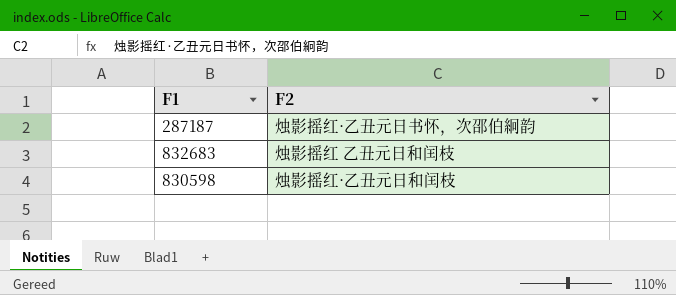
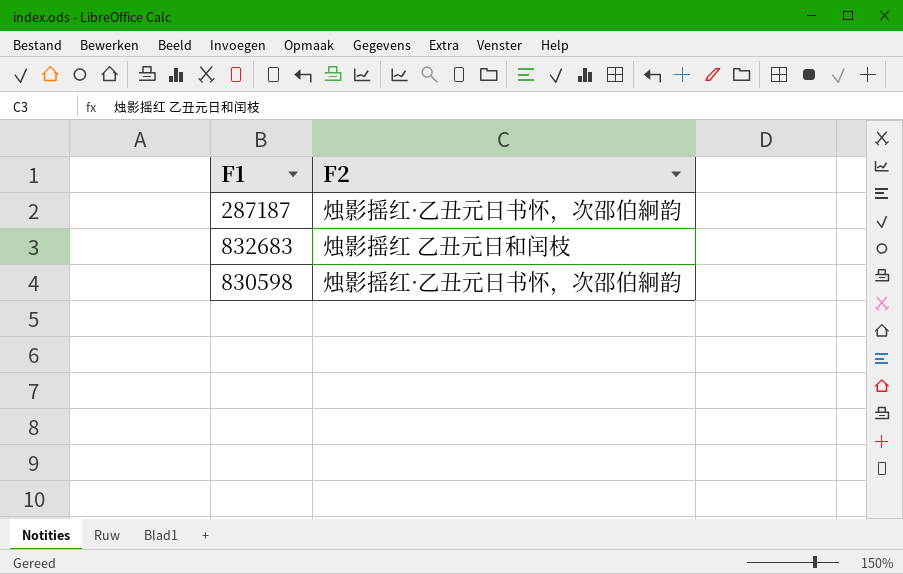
830598 | F2: 烛影摇红·乙丑元日和闰枝 -> 烛影摇红·乙丑元日书怀，次邵伯絅韵

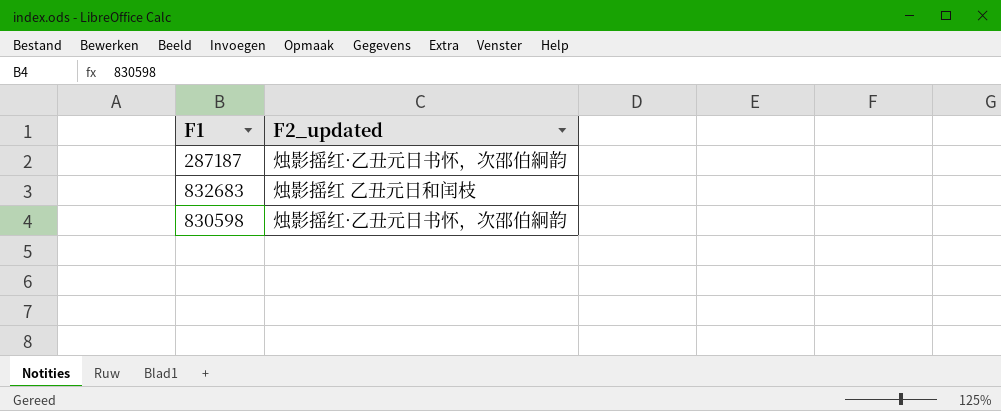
column name: F2 -> F2_updated

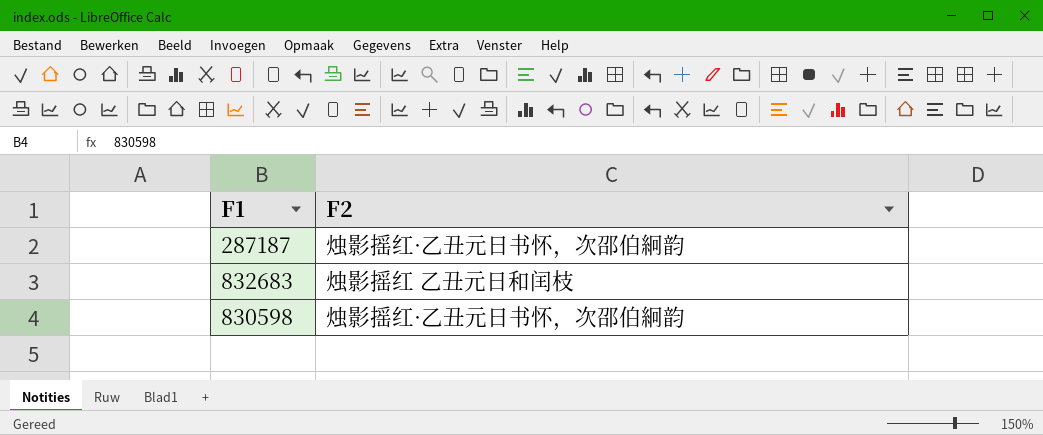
column name: F2_updated -> F2

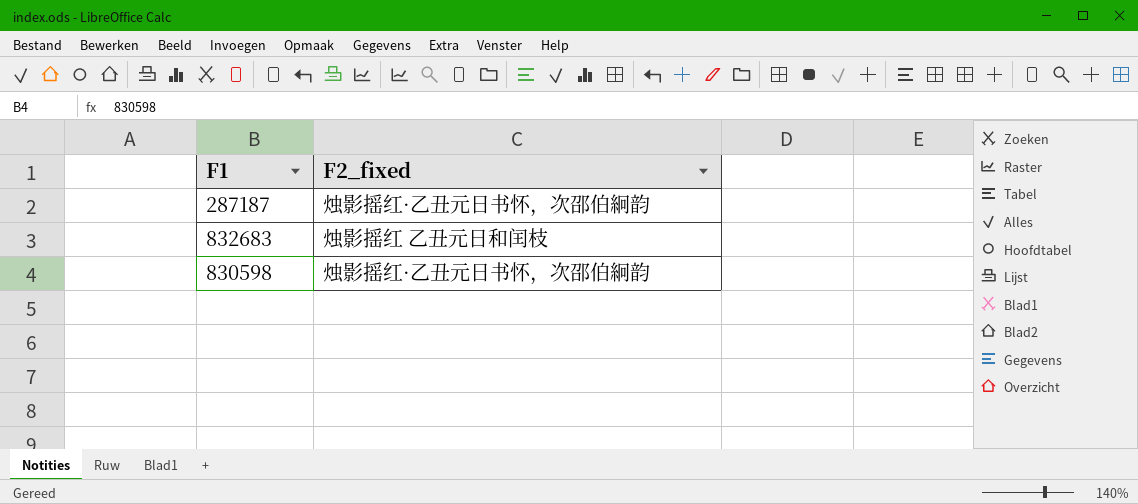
column name: F2 -> F2_fixed

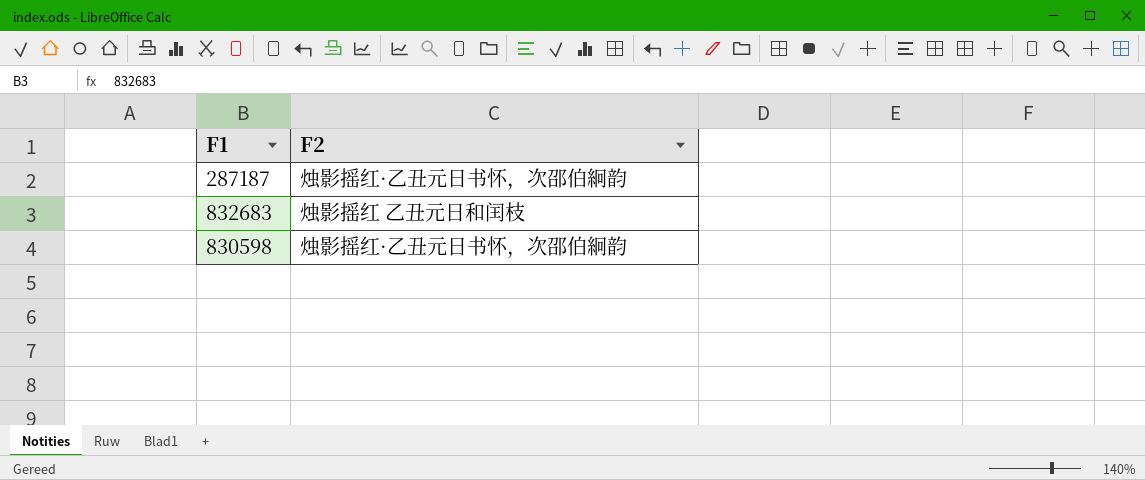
column name: F2_fixed -> F2

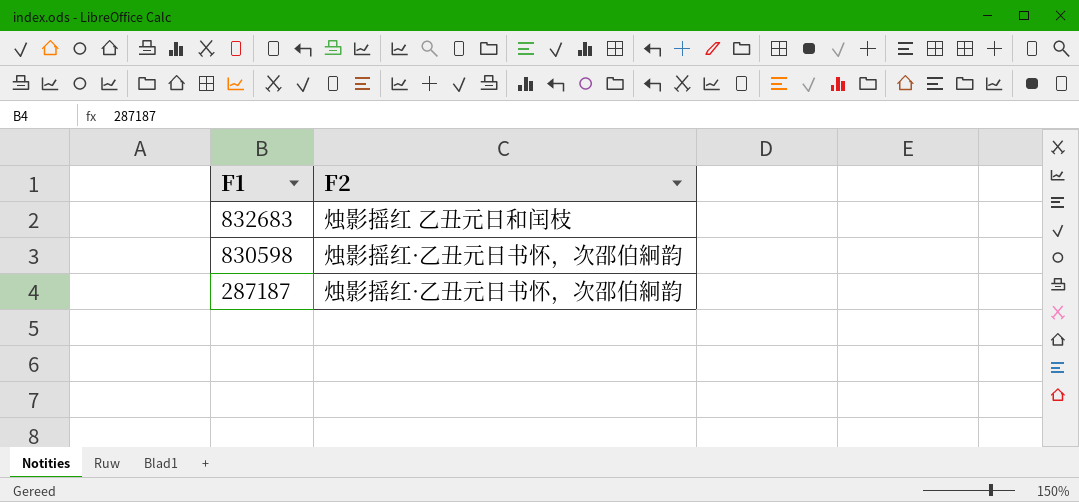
row order: none -> F1 descending

